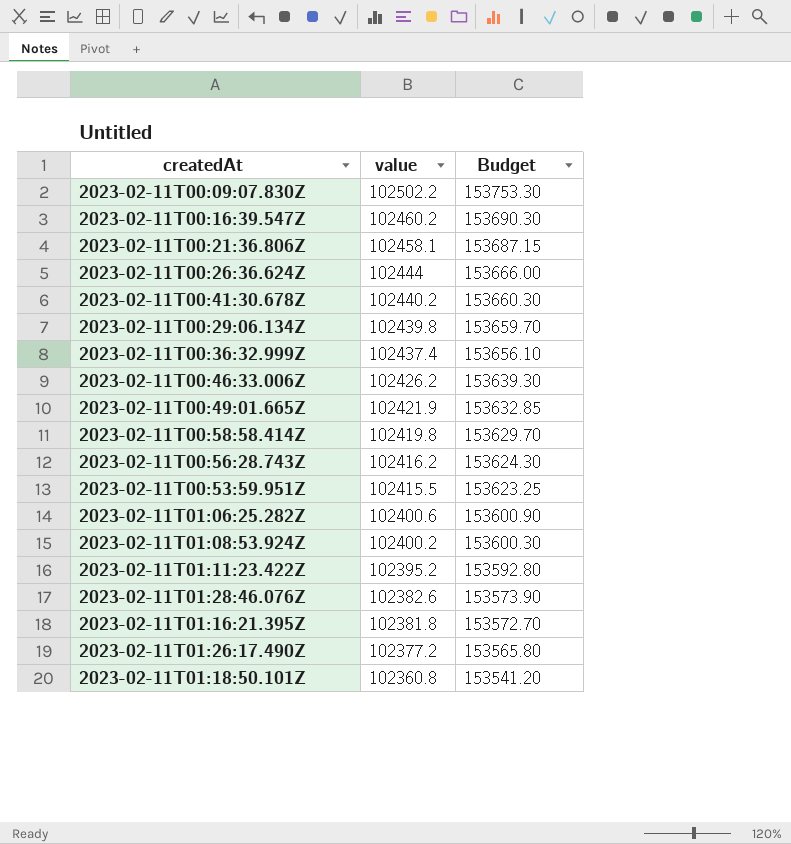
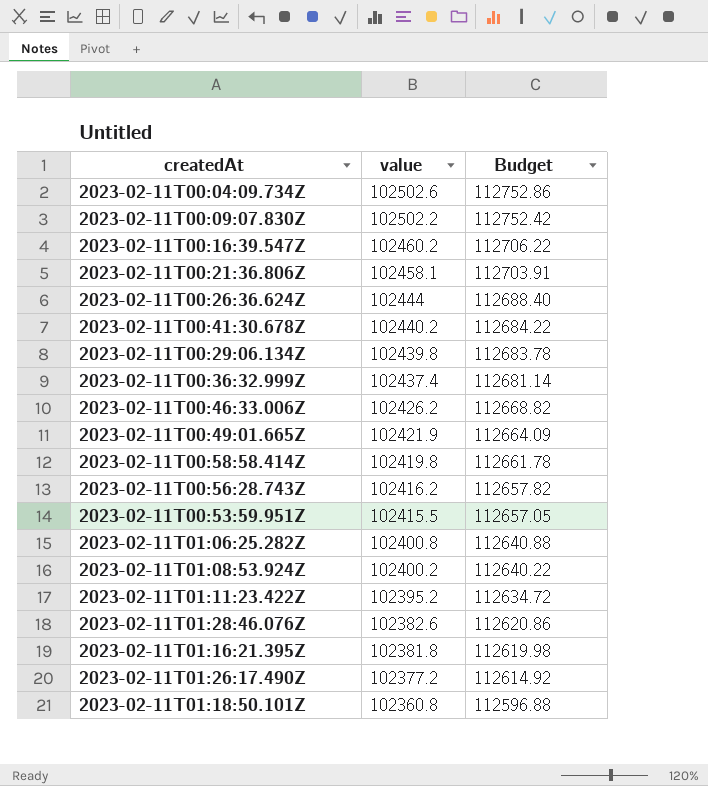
column Budget | formula: [value] * 1.5 -> [value] * 1.1
row 2023-02-11T00:04:09.734Z: none -> 102502.6 | 112752.86
2023-02-11T01:06:25.282Z | value: 102400.6 -> 102400.8

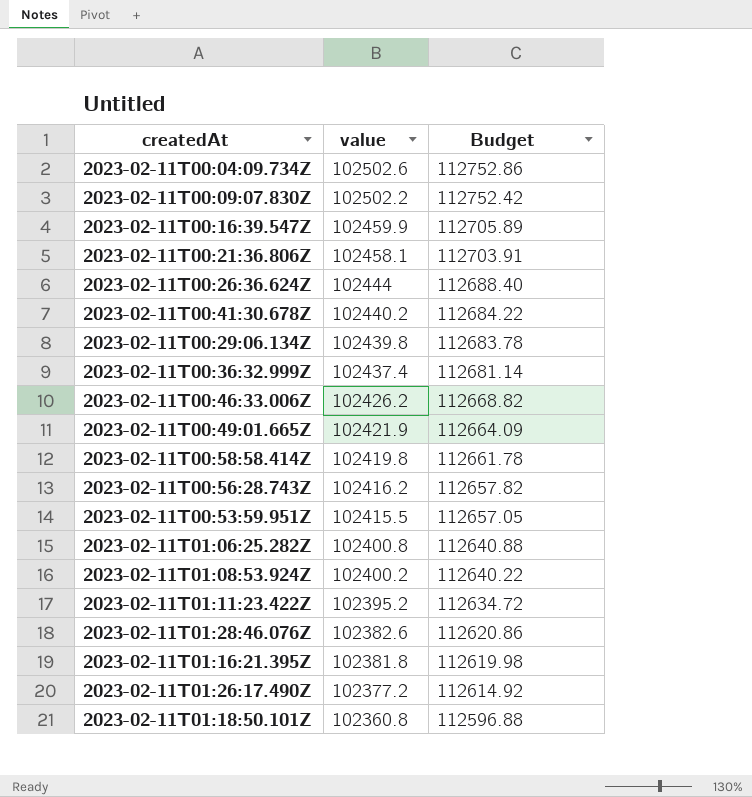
2023-02-11T00:16:39.547Z | value: 102460.2 -> 102459.9
2023-02-11T00:16:39.547Z | Budget: 112706.22 -> 112705.89

